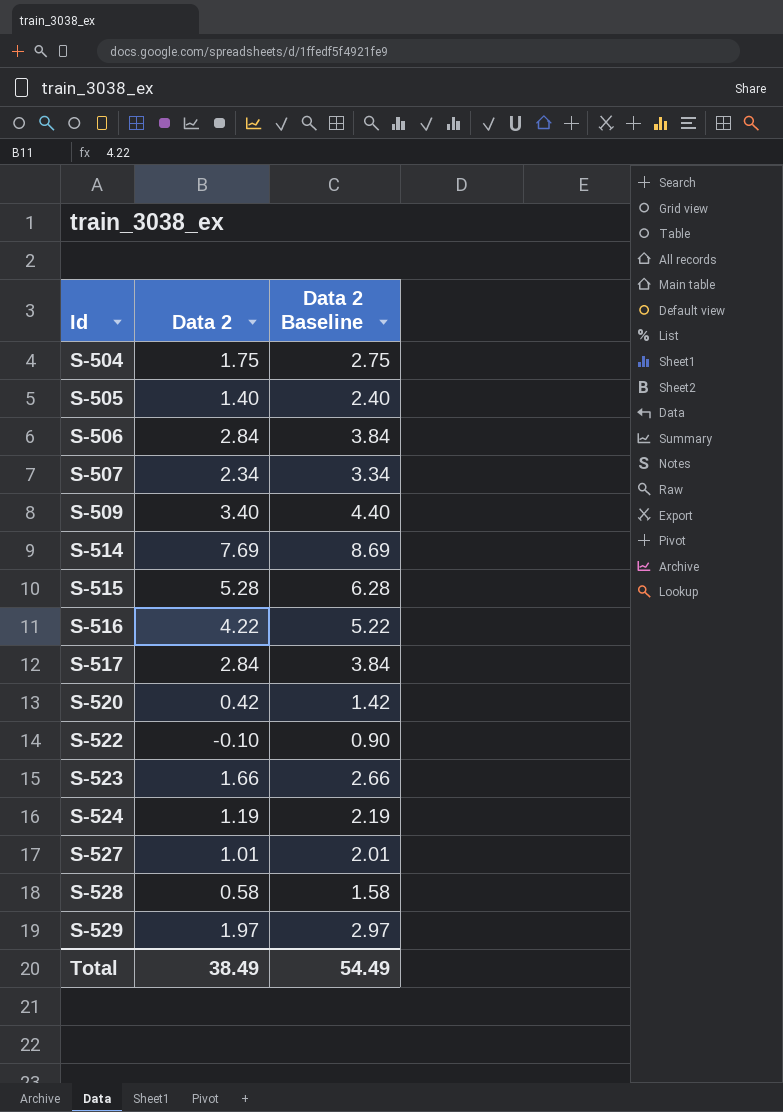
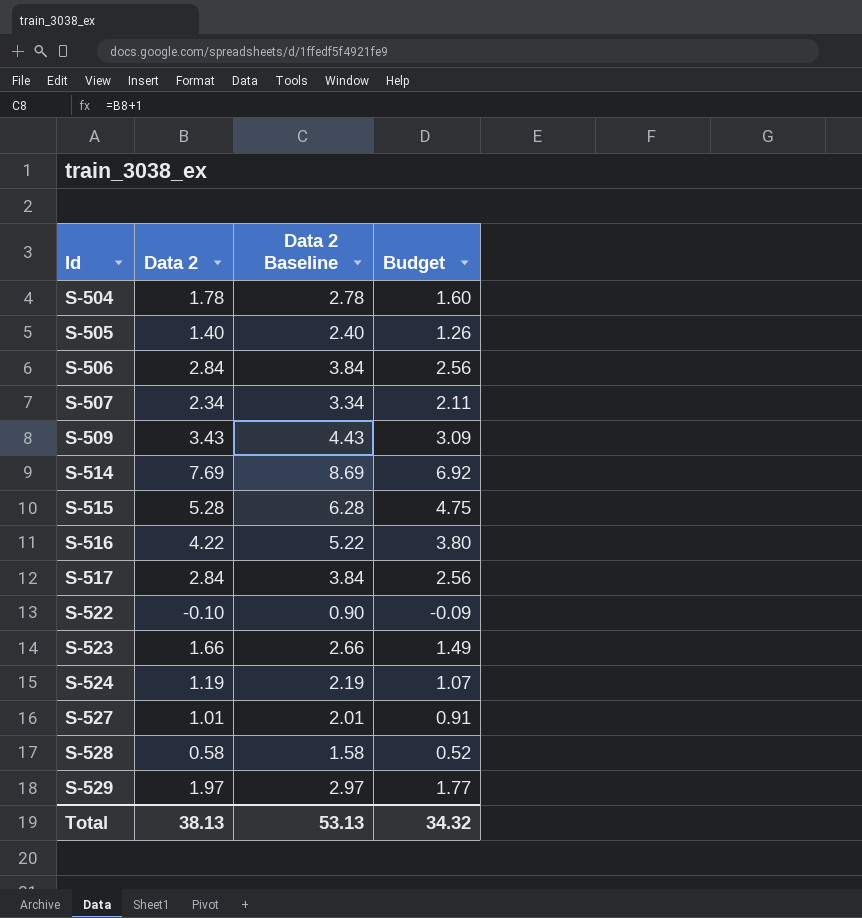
column Budget | formula: none -> [Data 2] * 0.9
row S-520: 0.42 | 1.42 -> none
S-504 | Data 2: 1.75 -> 1.78
S-504 | Data 2 Baseline: 2.75 -> 2.78
S-509 | Data 2: 3.40 -> 3.43
S-509 | Data 2 Baseline: 4.40 -> 4.43
Total | Data 2: 38.49 -> 38.13
Total | Data 2 Baseline: 54.49 -> 53.13

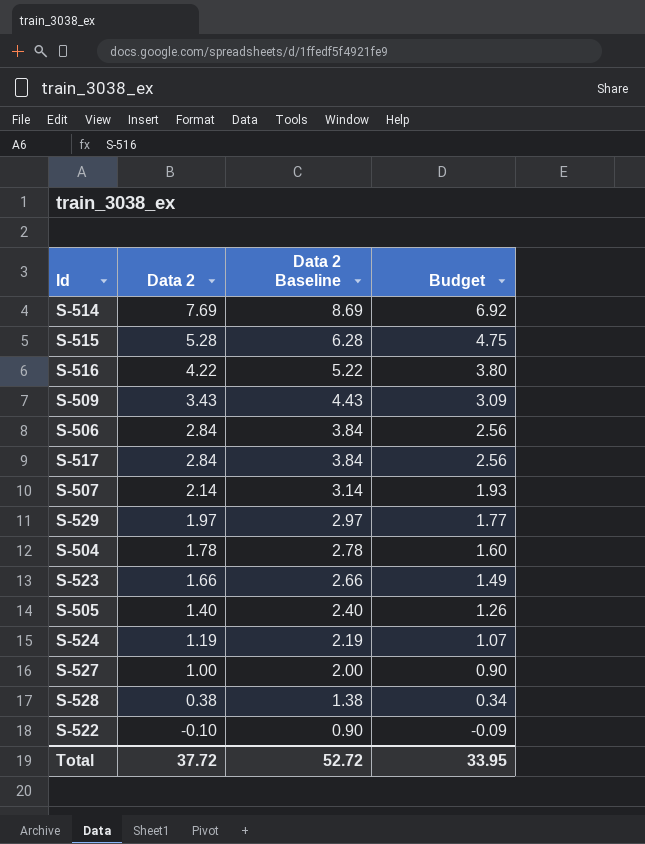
row order: Id ascending -> Data 2 descending
S-507 | Data 2: 2.34 -> 2.14
S-507 | Data 2 Baseline: 3.34 -> 3.14
S-507 | Budget: 2.11 -> 1.93
S-527 | Data 2: 1.01 -> 1.00
S-527 | Data 2 Baseline: 2.01 -> 2.00
S-527 | Budget: 0.91 -> 0.90
S-528 | Data 2: 0.58 -> 0.38
S-528 | Data 2 Baseline: 1.58 -> 1.38
S-528 | Budget: 0.52 -> 0.34
Total | Data 2: 38.13 -> 37.72
Total | Data 2 Baseline: 53.13 -> 52.72
Total | Budget: 34.32 -> 33.95

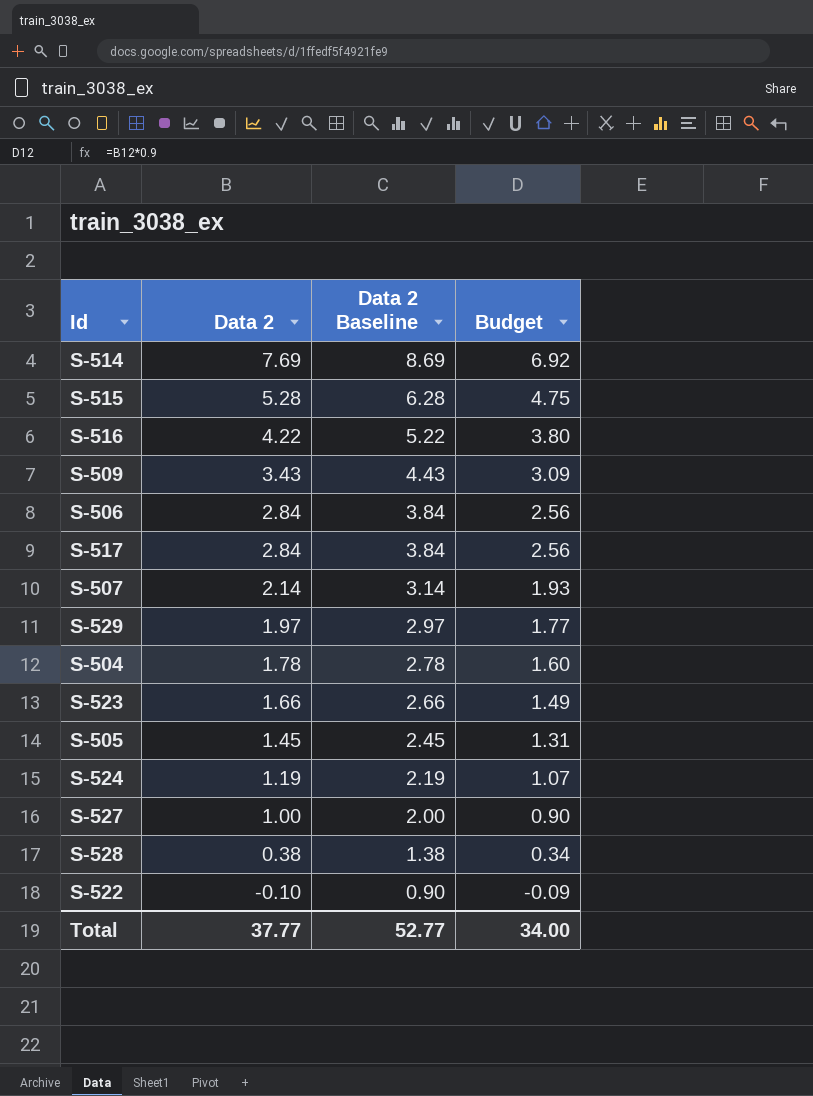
S-505 | Data 2: 1.40 -> 1.45
S-505 | Data 2 Baseline: 2.40 -> 2.45
S-505 | Budget: 1.26 -> 1.31
Total | Data 2: 37.72 -> 37.77
Total | Data 2 Baseline: 52.72 -> 52.77
Total | Budget: 33.95 -> 34.00

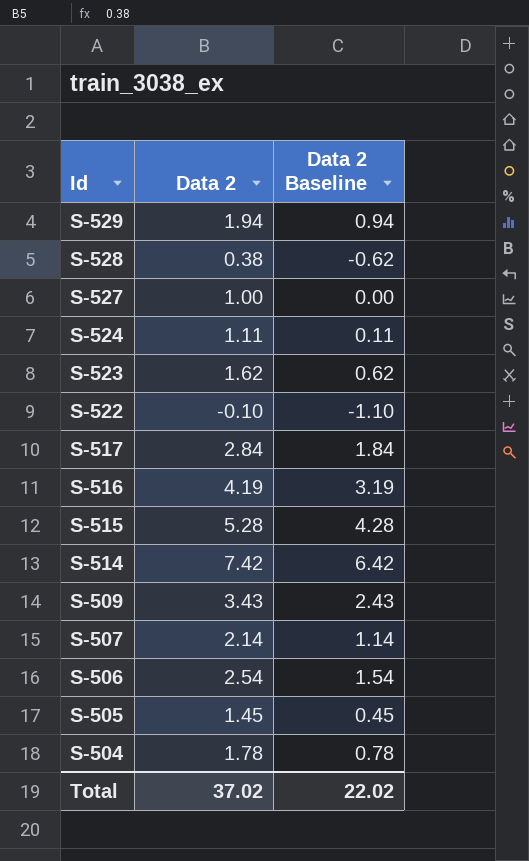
row order: Data 2 descending -> Id descending
column Budget | formula: [Data 2] * 0.9 -> none
column Data 2 Baseline | formula: [Data 2] + 1 -> [Data 2] - 1
S-529 | Data 2: 1.97 -> 1.94
S-524 | Data 2: 1.19 -> 1.11
S-523 | Data 2: 1.66 -> 1.62
S-516 | Data 2: 4.22 -> 4.19
S-514 | Data 2: 7.69 -> 7.42
S-506 | Data 2: 2.84 -> 2.54
Total | Data 2: 37.77 -> 37.02
Total | Data 2 Baseline: 52.77 -> 22.02

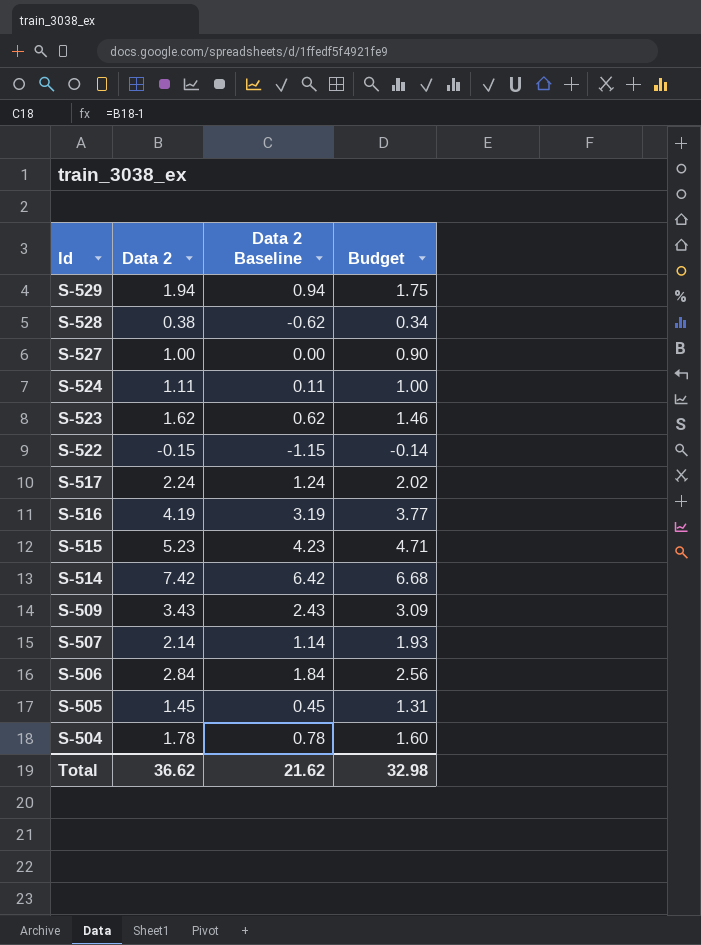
column Budget | formula: none -> [Data 2] * 0.9
S-522 | Data 2: -0.10 -> -0.15
S-522 | Data 2 Baseline: -1.10 -> -1.15
S-517 | Data 2: 2.84 -> 2.24
S-517 | Data 2 Baseline: 1.84 -> 1.24
S-515 | Data 2: 5.28 -> 5.23
S-515 | Data 2 Baseline: 4.28 -> 4.23
S-506 | Data 2: 2.54 -> 2.84
S-506 | Data 2 Baseline: 1.54 -> 1.84
Total | Data 2: 37.02 -> 36.62
Total | Data 2 Baseline: 22.02 -> 21.62

